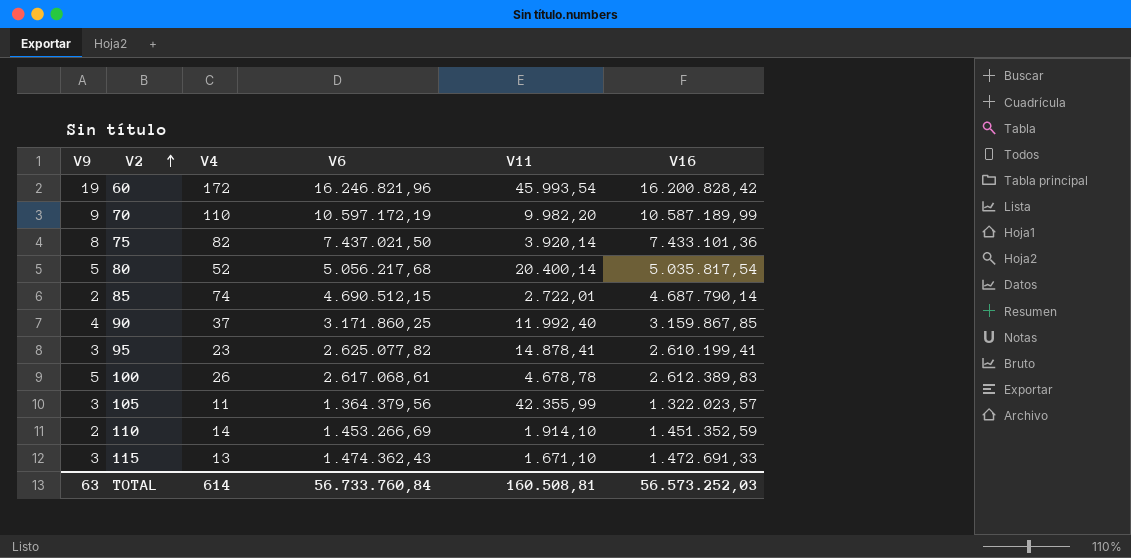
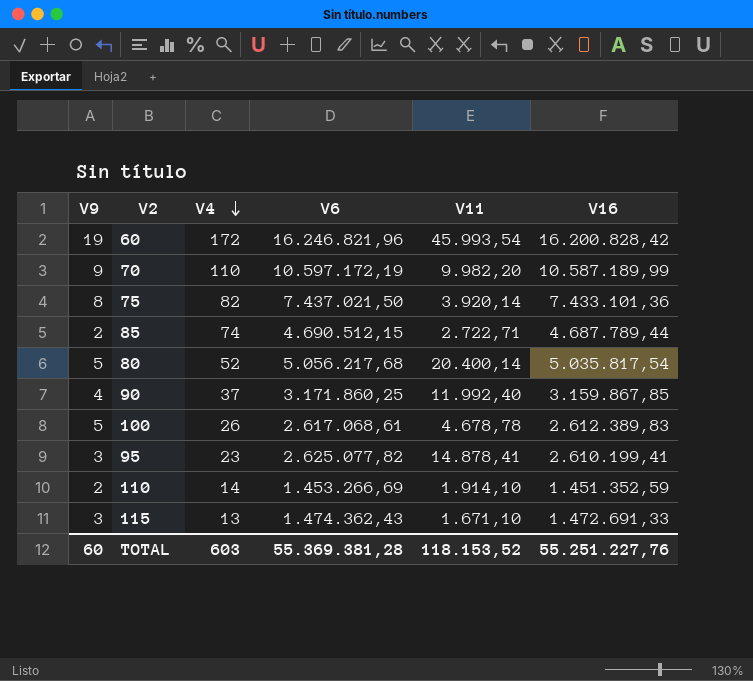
row order: V2 ascending -> V4 descending
row 105: 3 | 11 | 1.364.379,56 | 42.355,99 | 1.322.023,57 -> none
85 | V11: 2.722,01 -> 2.722,71
85 | V16: 4.687.790,14 -> 4.687.789,44
TOTAL | V9: 63 -> 60
TOTAL | V4: 614 -> 603
TOTAL | V6: 56.733.760,84 -> 55.369.381,28
TOTAL | V11: 160.508,81 -> 118.153,52
TOTAL | V16: 56.573.252,03 -> 55.251.227,76

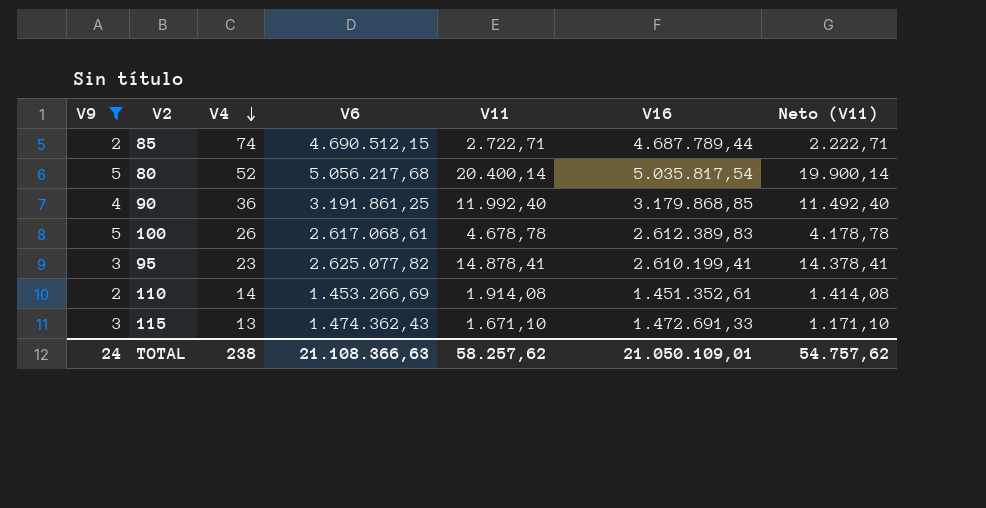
filter: none -> V9 <= 5
column Neto (V11) | formula: none -> [V11] - 500
90 | V4: 37 -> 36
90 | V6: 3.171.860,25 -> 3.191.861,25
90 | V16: 3.159.867,85 -> 3.179.868,85
110 | V11: 1.914,10 -> 1.914,08
110 | V16: 1.451.352,59 -> 1.451.352,61
TOTAL | V9: 60 -> 24
TOTAL | V4: 603 -> 238
TOTAL | V6: 55.369.381,28 -> 21.108.366,63
TOTAL | V11: 118.153,52 -> 58.257,62
TOTAL | V16: 55.251.227,76 -> 21.050.109,01

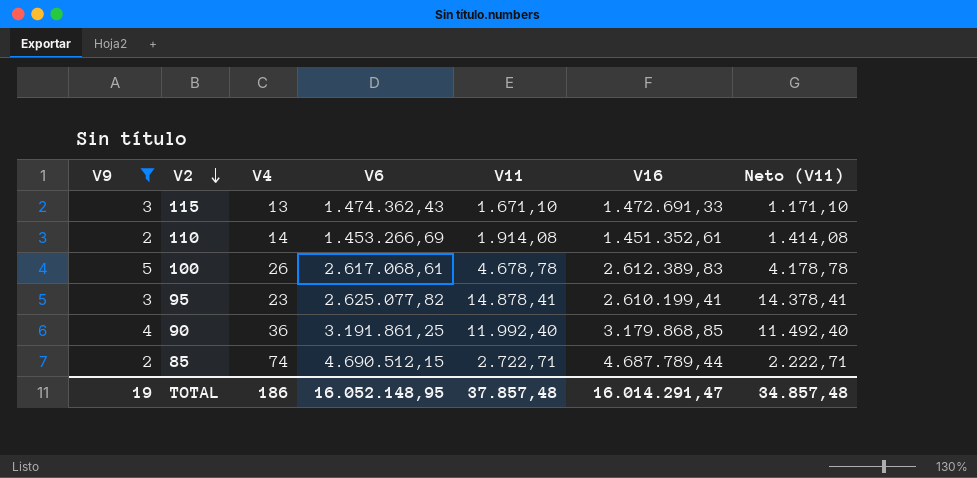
row order: V4 descending -> V2 descending
row 80: 5 | 52 | 5.056.217,68 | 20.400,14 | 5.035.817,54 | 19.900,14 -> none
TOTAL | V9: 24 -> 19
TOTAL | V4: 238 -> 186
TOTAL | V6: 21.108.366,63 -> 16.052.148,95
TOTAL | V11: 58.257,62 -> 37.857,48
TOTAL | V16: 21.050.109,01 -> 16.014.291,47
TOTAL | Neto (V11): 54.757,62 -> 34.857,48

